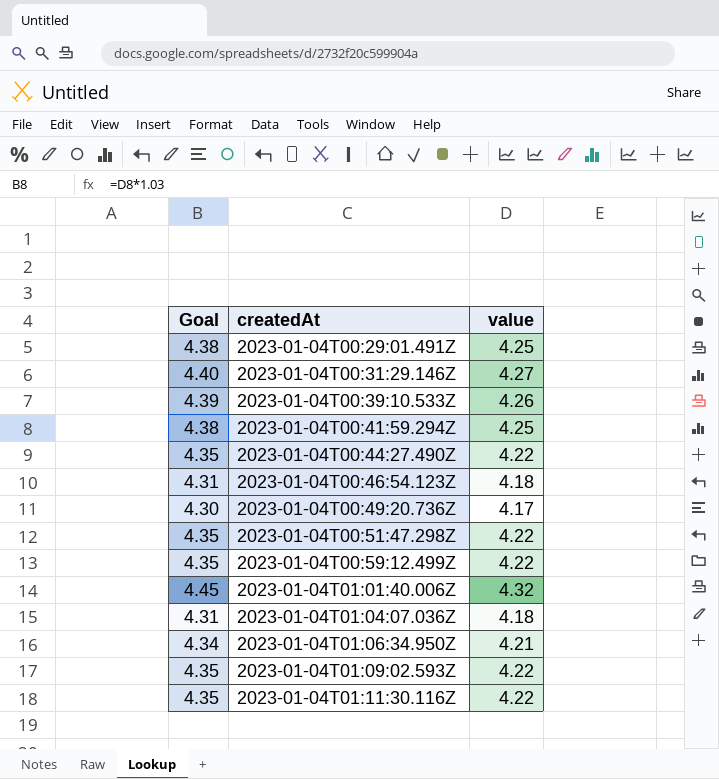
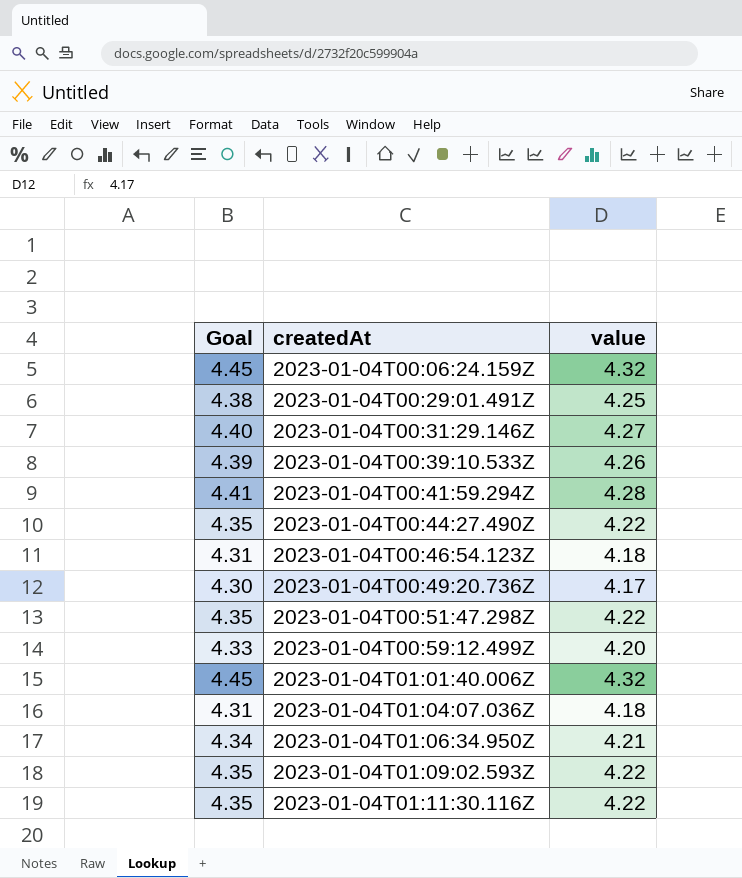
row 2023-01-04T00:06:24.159Z: none -> 4.45 | 4.32
2023-01-04T00:41:59.294Z | Goal: 4.38 -> 4.41
2023-01-04T00:41:59.294Z | value: 4.25 -> 4.28
2023-01-04T00:59:12.499Z | Goal: 4.35 -> 4.33
2023-01-04T00:59:12.499Z | value: 4.22 -> 4.20

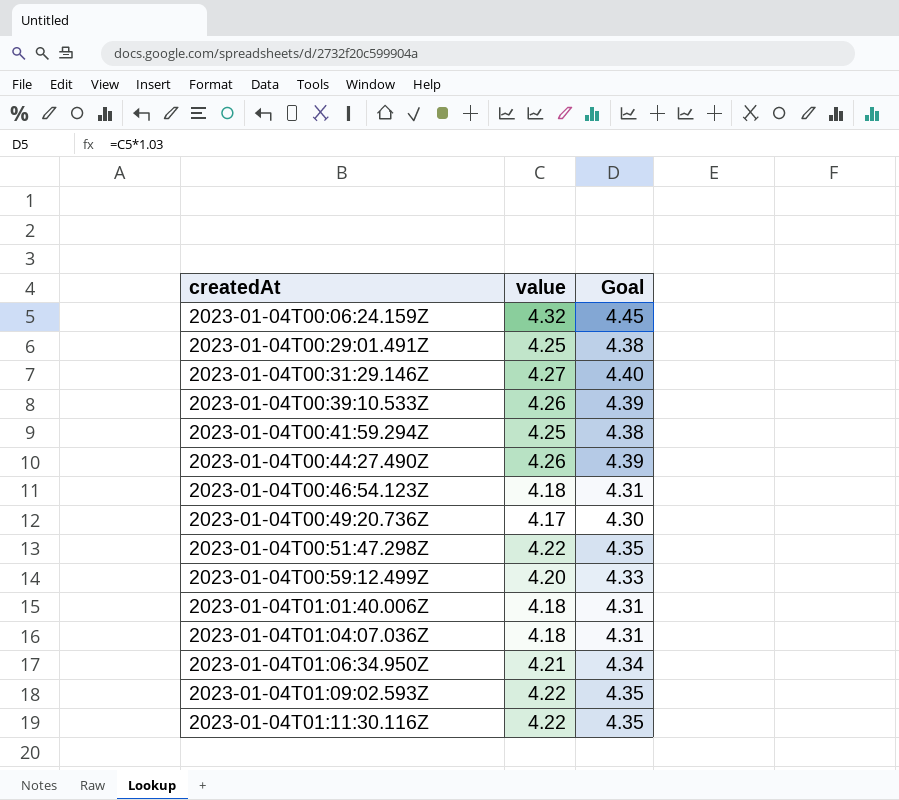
column Goal | position: 1 -> 3
2023-01-04T00:41:59.294Z | value: 4.28 -> 4.25
2023-01-04T00:41:59.294Z | Goal: 4.41 -> 4.38
2023-01-04T00:44:27.490Z | value: 4.22 -> 4.26
2023-01-04T00:44:27.490Z | Goal: 4.35 -> 4.39
2023-01-04T01:01:40.006Z | value: 4.32 -> 4.18
2023-01-04T01:01:40.006Z | Goal: 4.45 -> 4.31

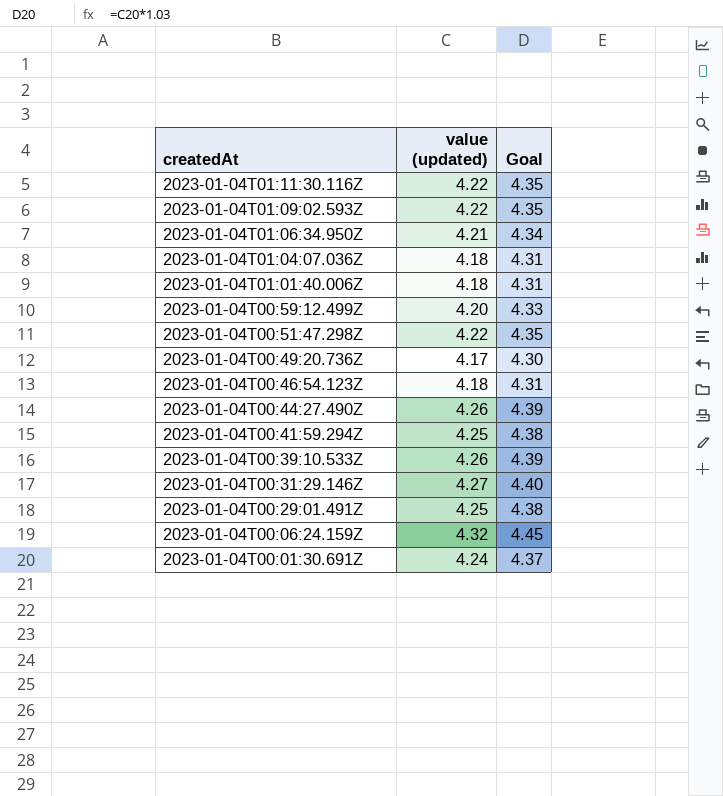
row order: createdAt ascending -> createdAt descending
column name: value -> value (updated)
row 2023-01-04T00:01:30.691Z: none -> 4.24 | 4.37

